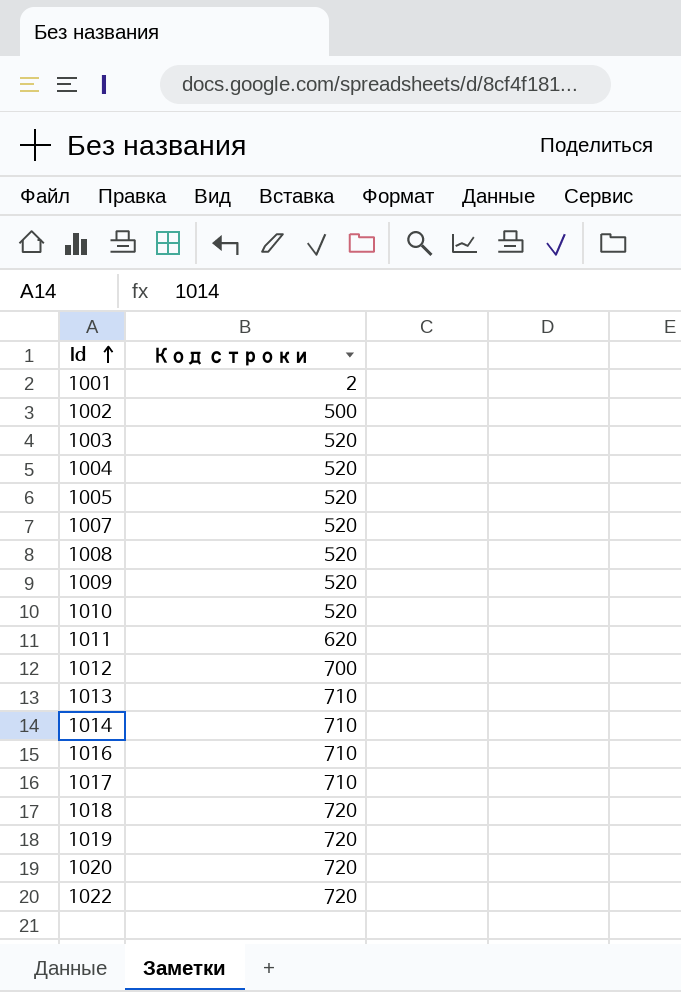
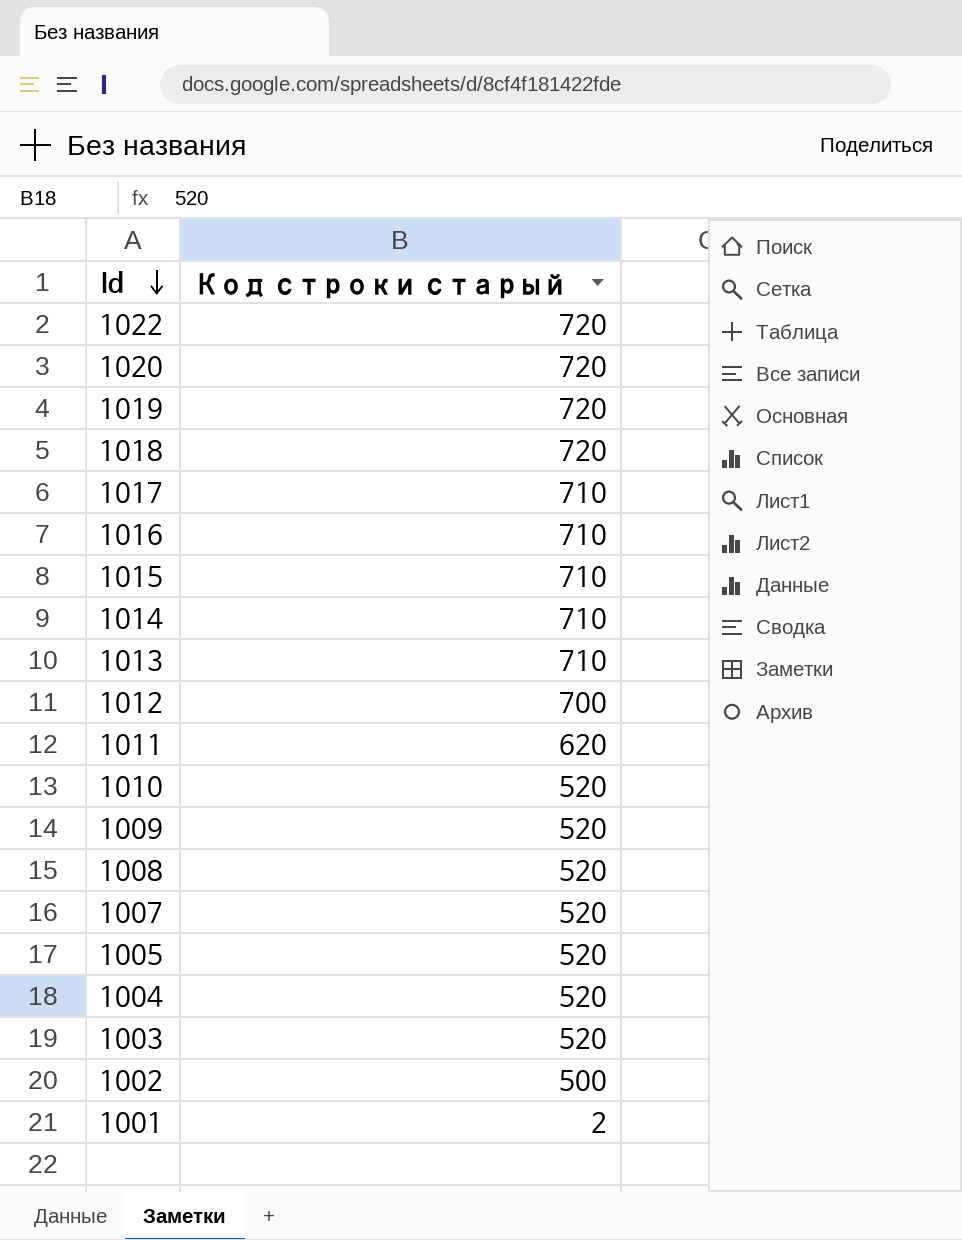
row order: Id ascending -> Id descending
column name: Код строки -> Код строки старый
row 1015: none -> 710

